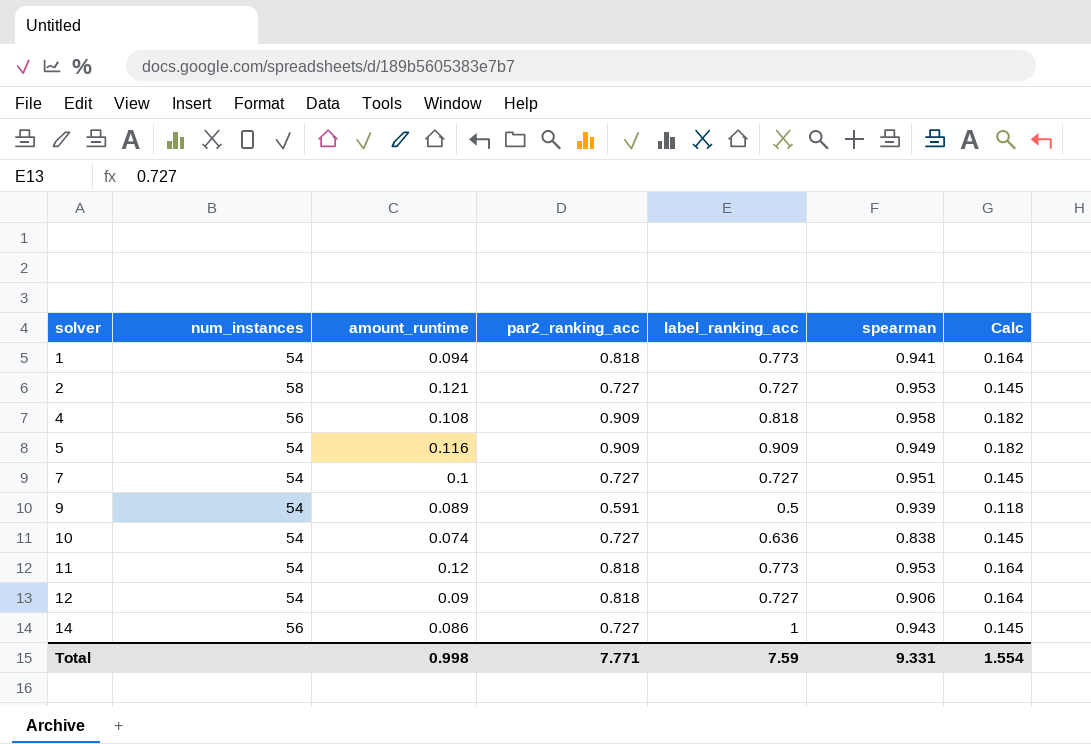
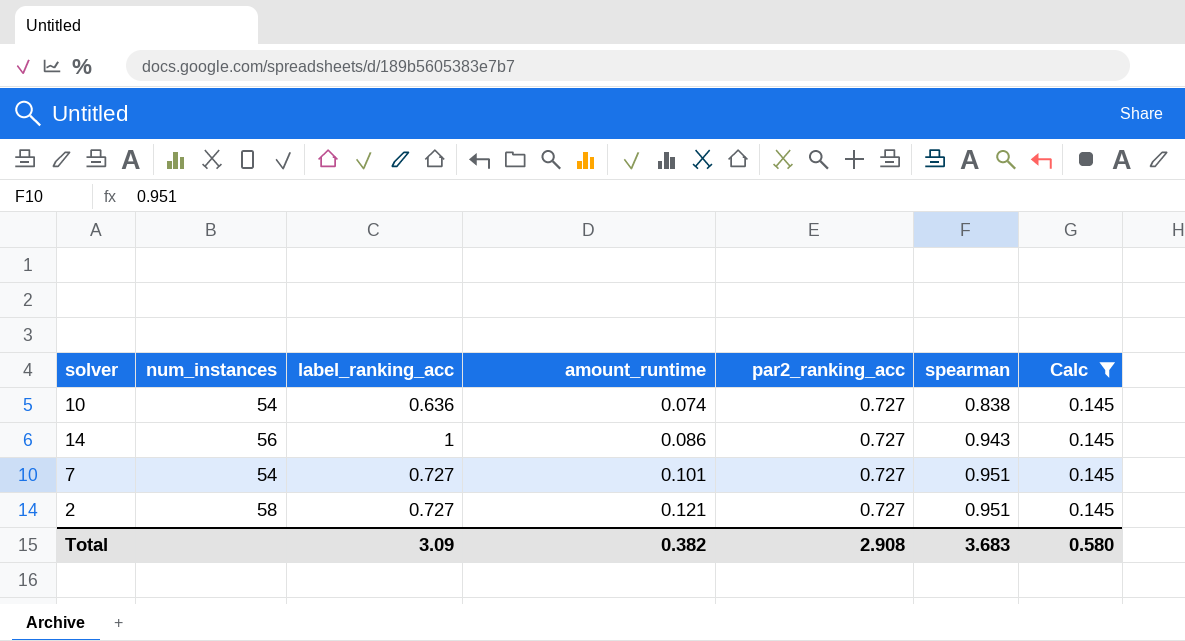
filter: none -> Calc = 0.145
row order: solver ascending -> amount_runtime ascending
column label_ranking_acc | position: 5 -> 3
7 | amount_runtime: 0.1 -> 0.101
2 | spearman: 0.953 -> 0.951
Total | label_ranking_acc: 7.59 -> 3.09
Total | amount_runtime: 0.998 -> 0.382
Total | par2_ranking_acc: 7.771 -> 2.908
Total | spearman: 9.331 -> 3.683
Total | Calc: 1.554 -> 0.580

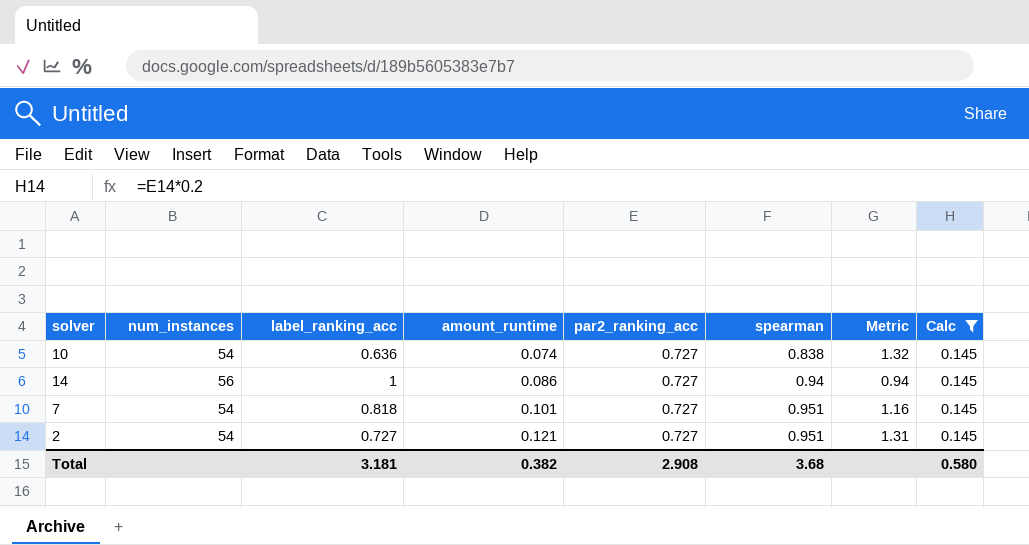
column Metric | formula: none -> [spearman] / [label_ranking_acc]
14 | spearman: 0.943 -> 0.94
7 | label_ranking_acc: 0.727 -> 0.818
2 | num_instances: 58 -> 54
Total | label_ranking_acc: 3.09 -> 3.181
Total | spearman: 3.683 -> 3.68

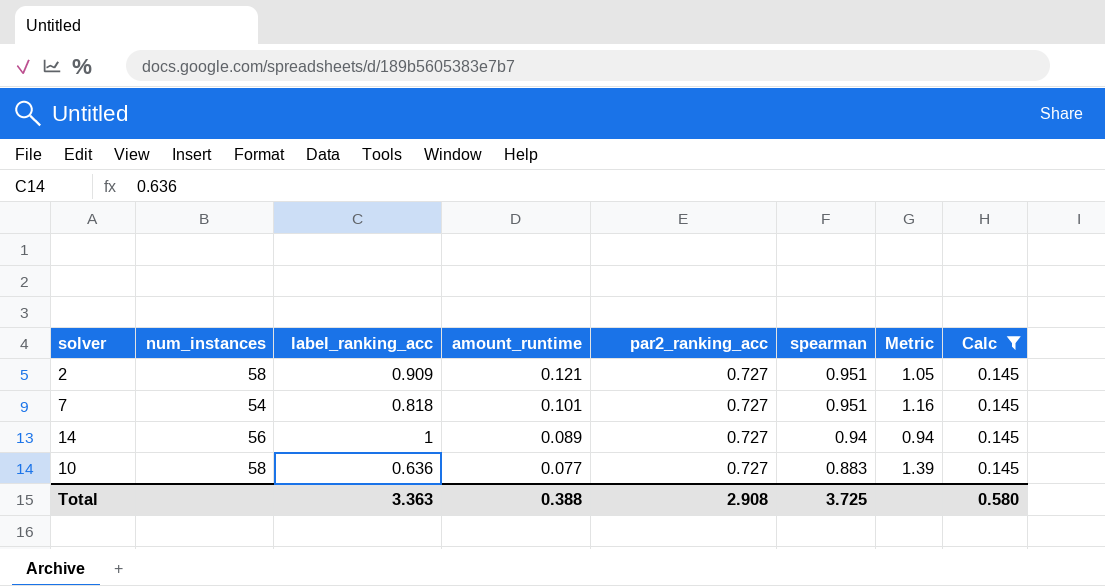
row order: amount_runtime ascending -> amount_runtime descending
2 | num_instances: 54 -> 58
2 | label_ranking_acc: 0.727 -> 0.909
2 | Metric: 1.31 -> 1.05
14 | amount_runtime: 0.086 -> 0.089
10 | num_instances: 54 -> 58
10 | amount_runtime: 0.074 -> 0.077
10 | spearman: 0.838 -> 0.883
10 | Metric: 1.32 -> 1.39
Total | label_ranking_acc: 3.181 -> 3.363
Total | amount_runtime: 0.382 -> 0.388
Total | spearman: 3.68 -> 3.725

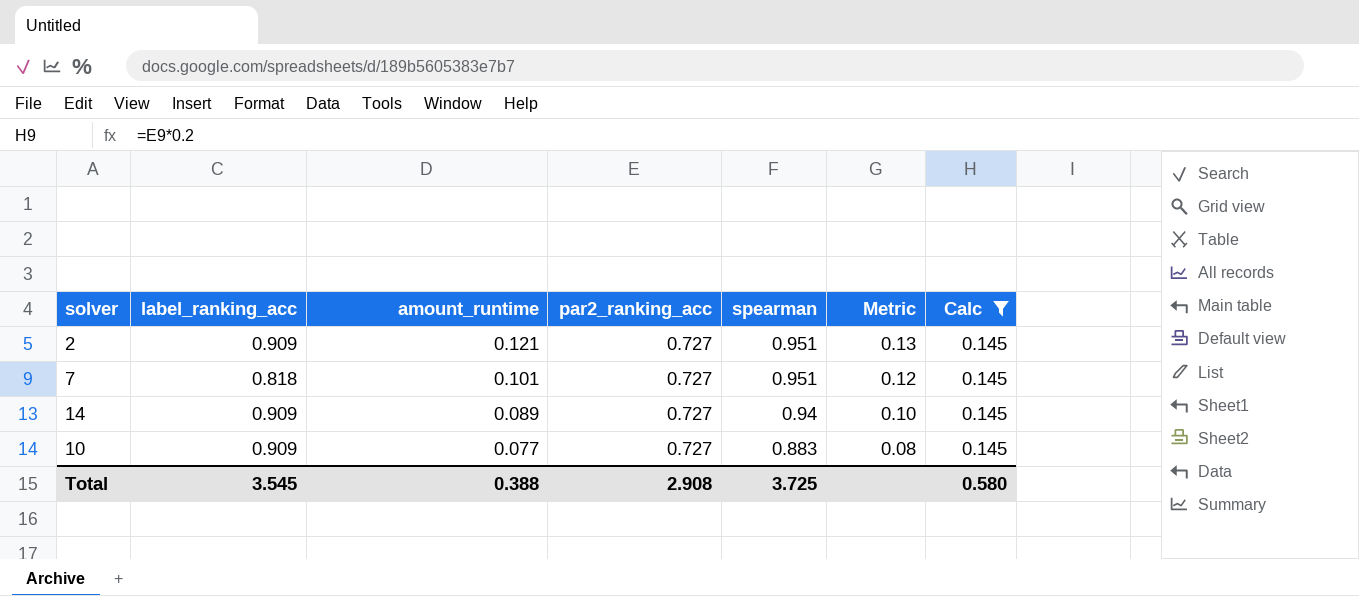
column num_instances | position: 2 -> none
column Metric | formula: [spearman] / [label_ranking_acc] -> [amount_runtime] / [label_ranking_acc]
14 | label_ranking_acc: 1 -> 0.909
10 | label_ranking_acc: 0.636 -> 0.909
Total | label_ranking_acc: 3.363 -> 3.545

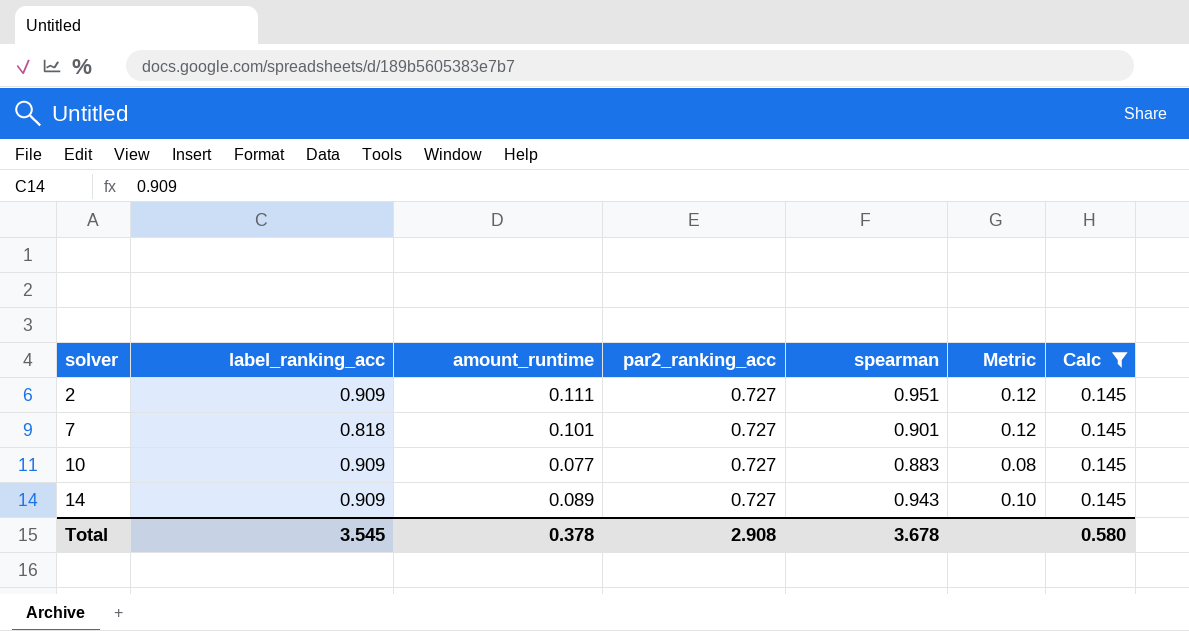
row order: amount_runtime descending -> solver ascending
2 | amount_runtime: 0.121 -> 0.111
2 | Metric: 0.13 -> 0.12
7 | spearman: 0.951 -> 0.901
14 | spearman: 0.94 -> 0.943
Total | amount_runtime: 0.388 -> 0.378
Total | spearman: 3.725 -> 3.678

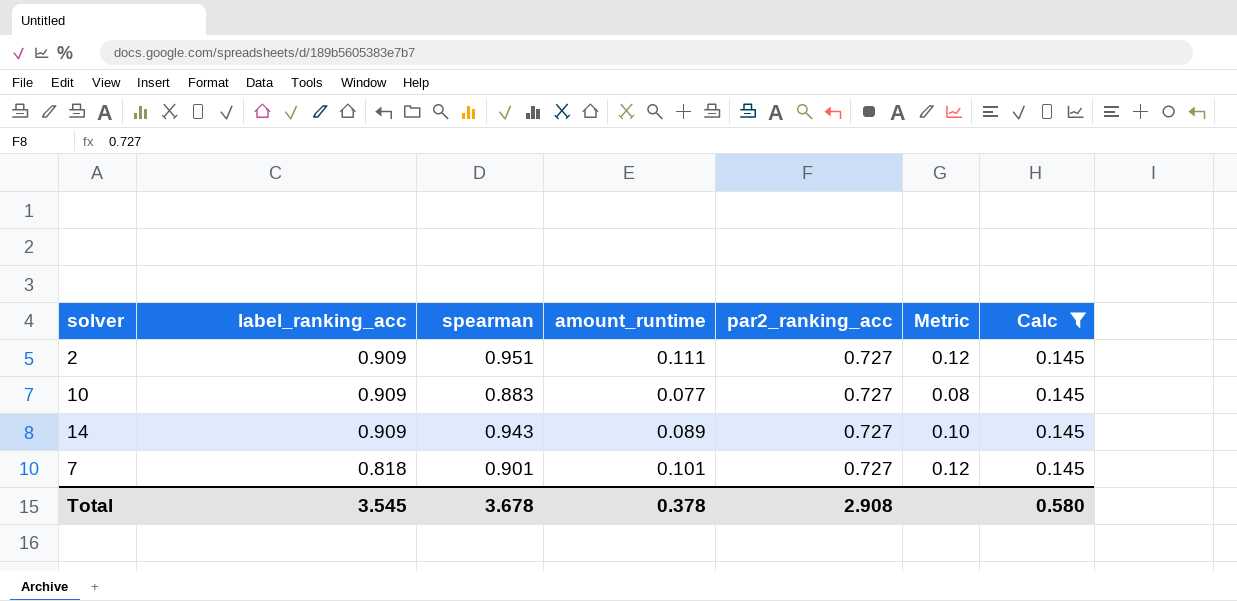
row order: solver ascending -> label_ranking_acc descending
column spearman | position: 5 -> 3

